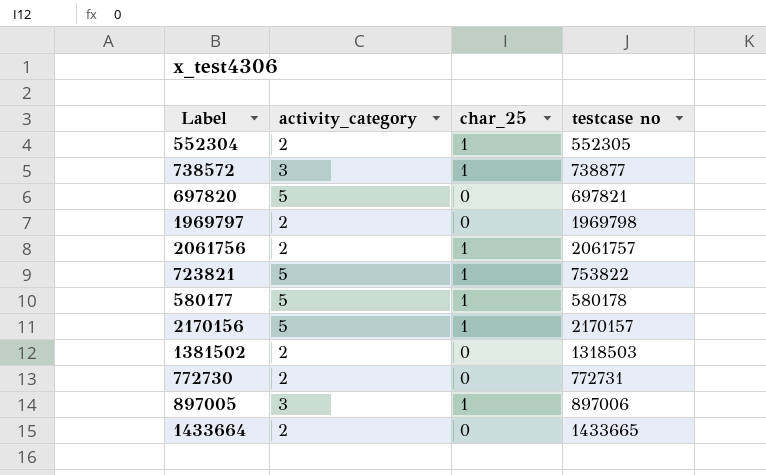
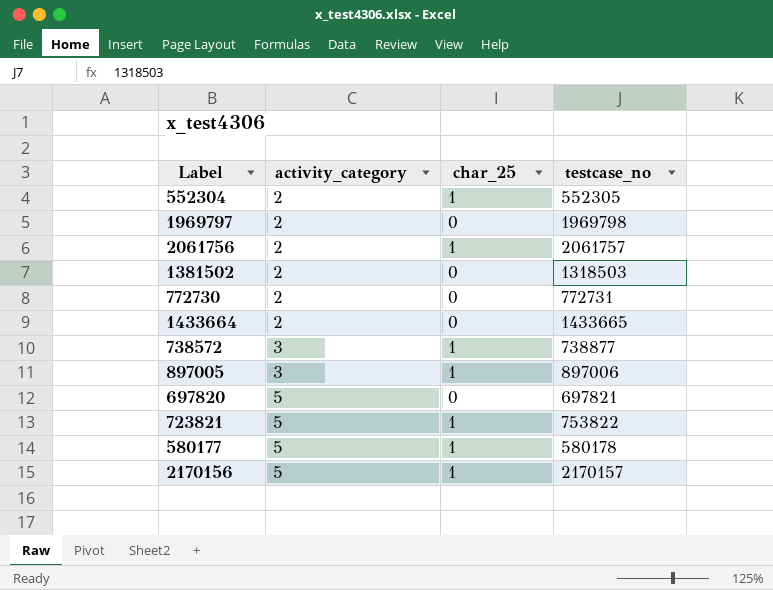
row order: none -> activity_category ascending
column name: testcase no -> testcase_no

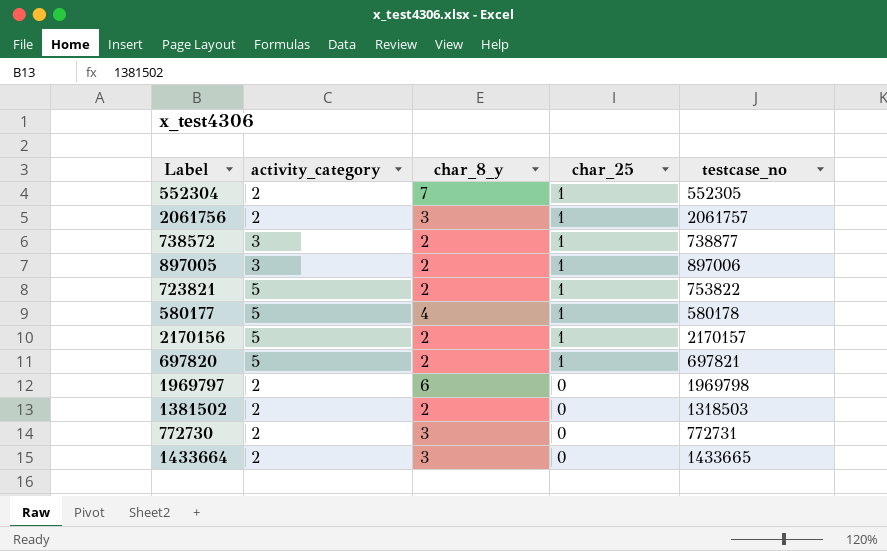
row order: activity_category ascending -> char_25 descending
column char_8_y | position: none -> 3
697820 | char_25: 0 -> 1

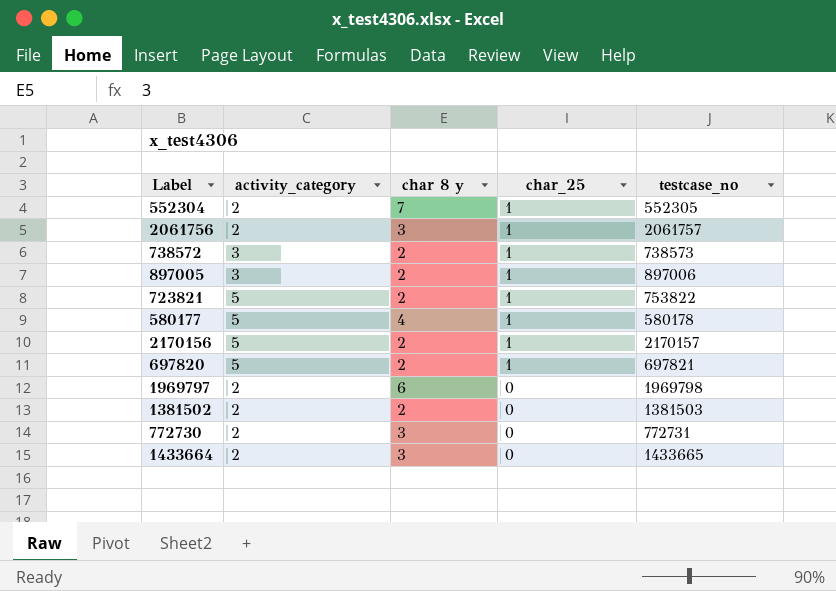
column name: char_8_y -> char 8 y
738572 | testcase_no: 738877 -> 738573
1381502 | testcase_no: 1318503 -> 1381503

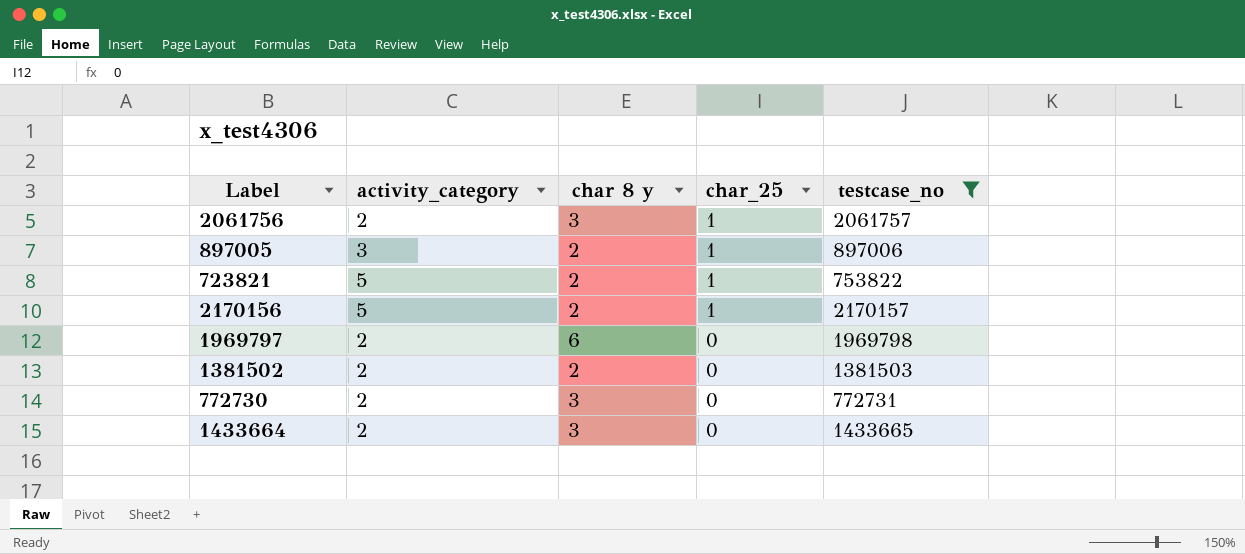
filter: none -> testcase_no >= 753822

